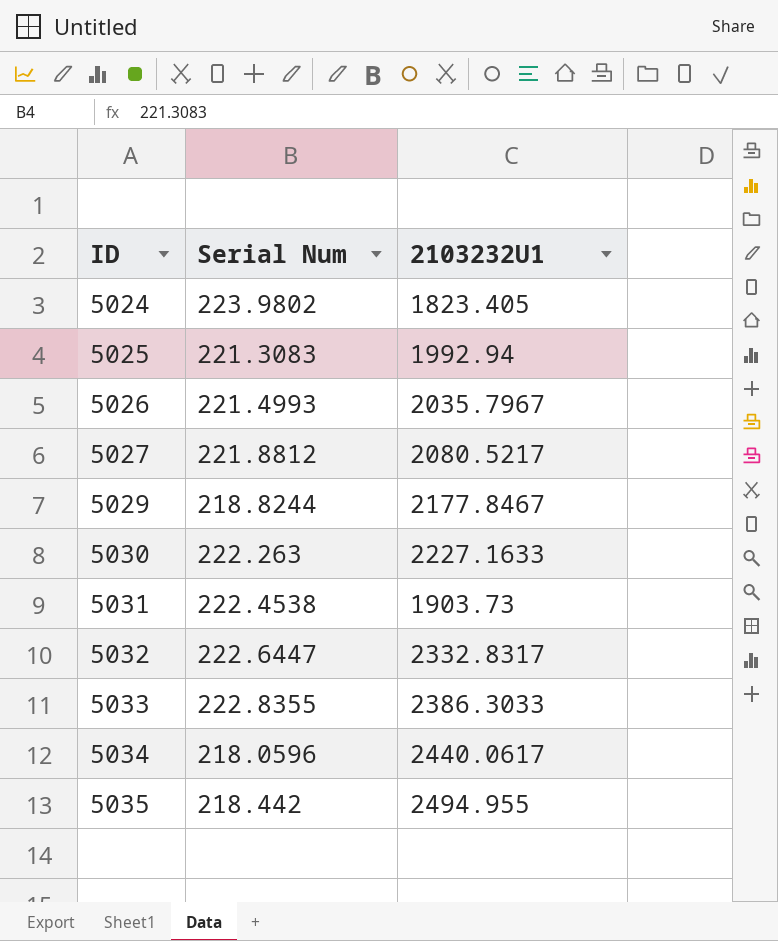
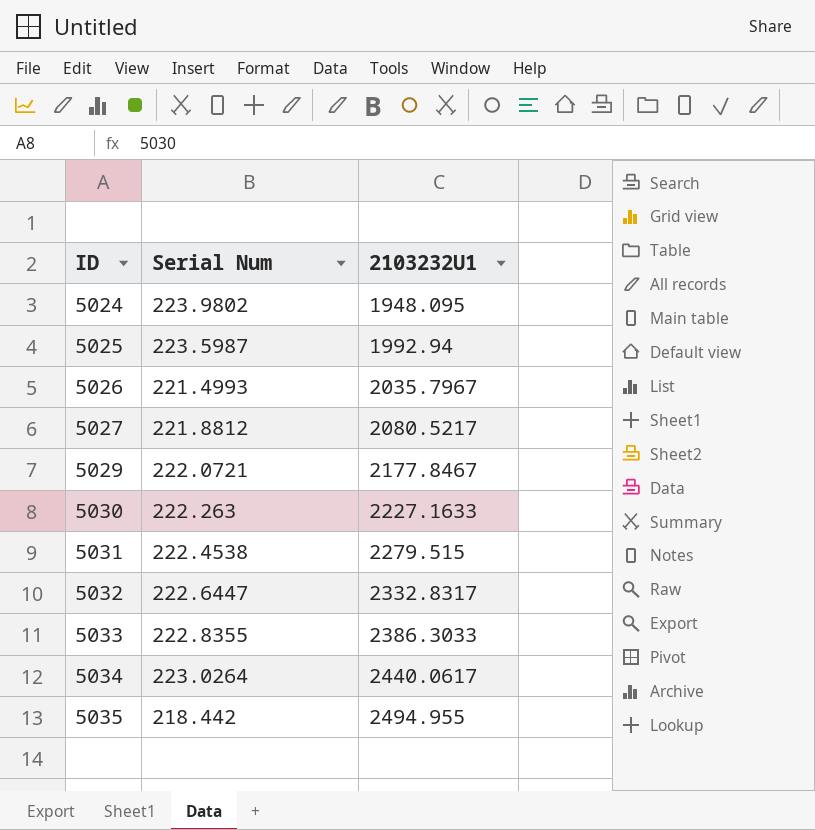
5024 | 2103232U1: 1823.405 -> 1948.095
5025 | Serial Num: 221.3083 -> 223.5987
5029 | Serial Num: 218.8244 -> 222.0721
5031 | 2103232U1: 1903.73 -> 2279.515
5034 | Serial Num: 218.0596 -> 223.0264

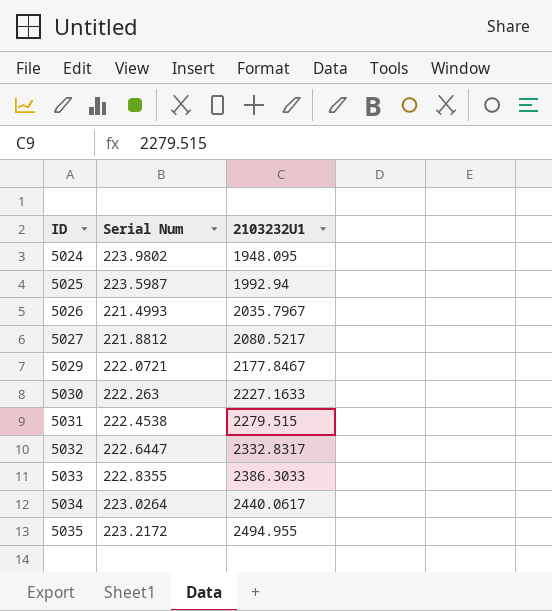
5035 | Serial Num: 218.442 -> 223.2172

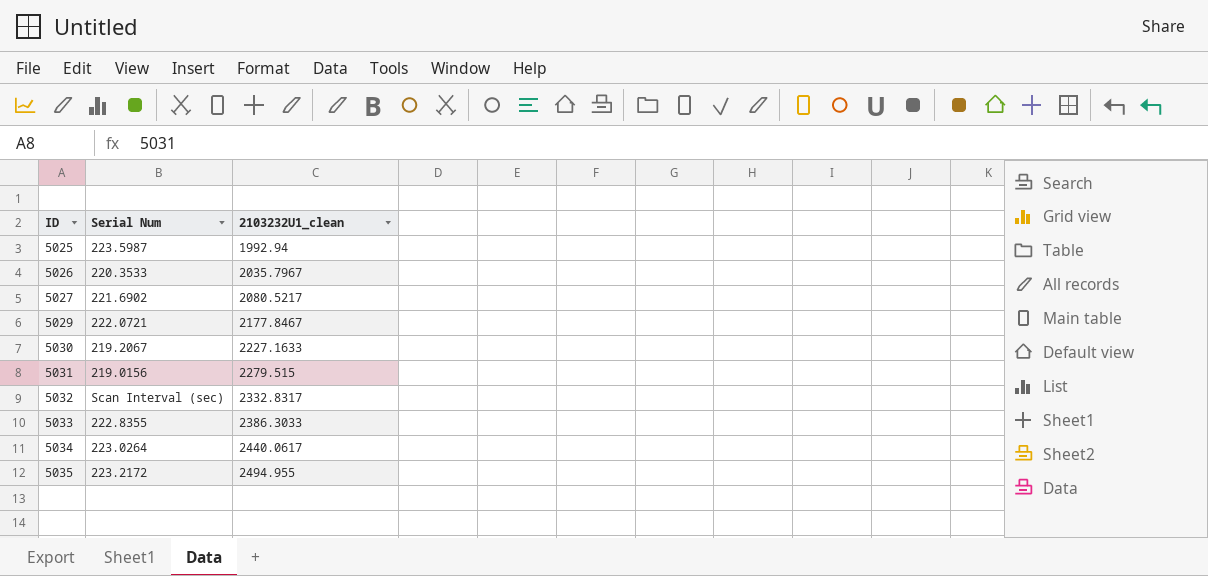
column name: 2103232U1 -> 2103232U1_clean
row 5024: 223.9802 | 1948.095 -> none
5026 | Serial Num: 221.4993 -> 220.3533
5027 | Serial Num: 221.8812 -> 221.6902
5030 | Serial Num: 222.263 -> 219.2067
5031 | Serial Num: 222.4538 -> 219.0156
5032 | Serial Num: 222.6447 -> Scan Interval (sec)

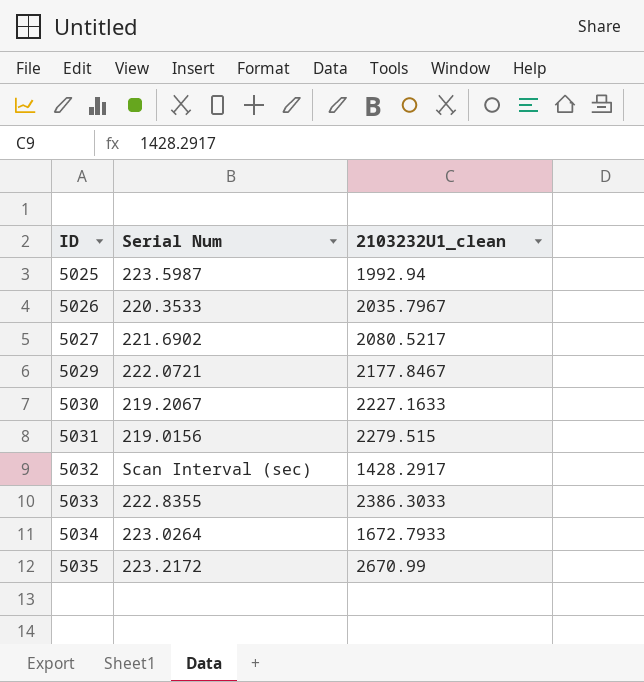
5032 | 2103232U1_clean: 2332.8317 -> 1428.2917
5034 | 2103232U1_clean: 2440.0617 -> 1672.7933
5035 | 2103232U1_clean: 2494.955 -> 2670.99

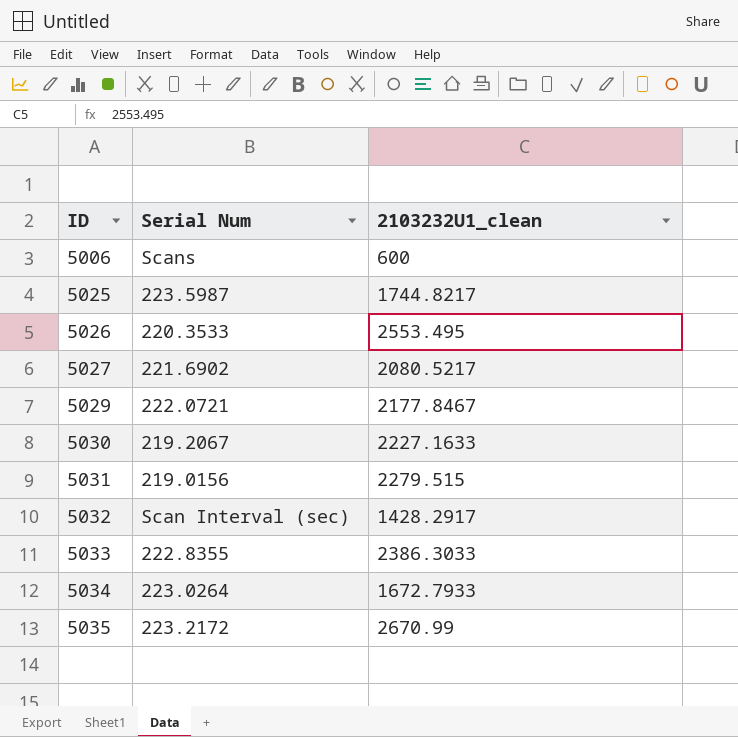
row 5006: none -> Scans | 600
5025 | 2103232U1_clean: 1992.94 -> 1744.8217
5026 | 2103232U1_clean: 2035.7967 -> 2553.495

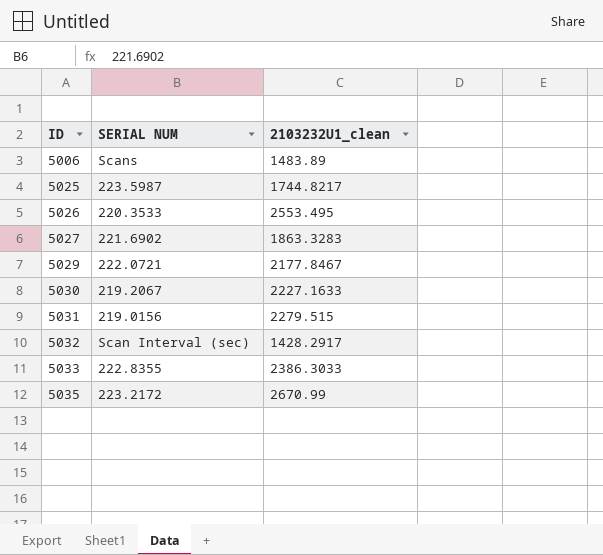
column name: Serial Num -> SERIAL NUM
row 5034: 223.0264 | 1672.7933 -> none
5006 | 2103232U1_clean: 600 -> 1483.89
5027 | 2103232U1_clean: 2080.5217 -> 1863.3283

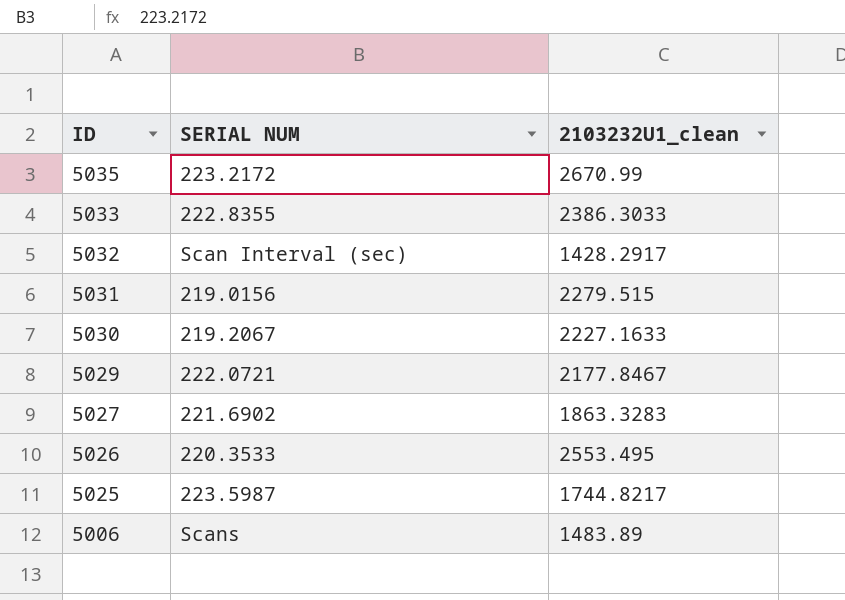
row order: ID ascending -> ID descending

